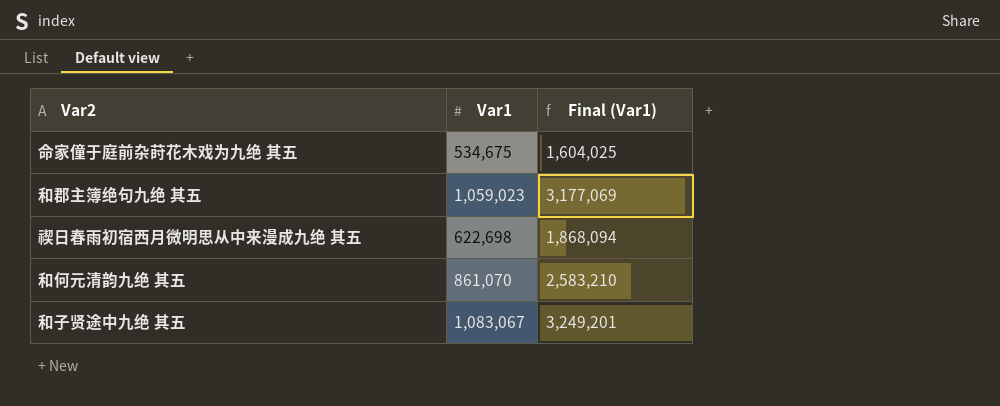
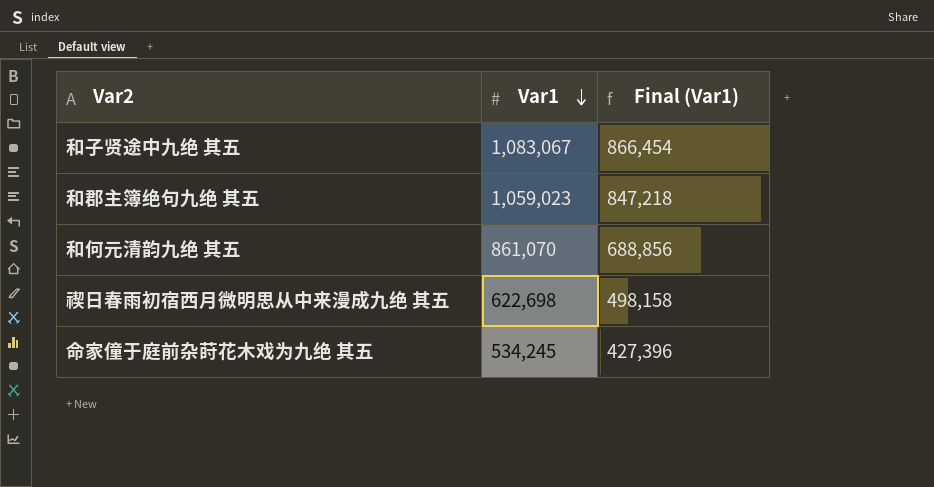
row order: none -> Var1 descending
column Final (Var1) | formula: [Var1] * 3 -> [Var1] * 0.8
命家僮于庭前杂莳花木戏为九绝 其五 | Var1: 534,675 -> 534,245

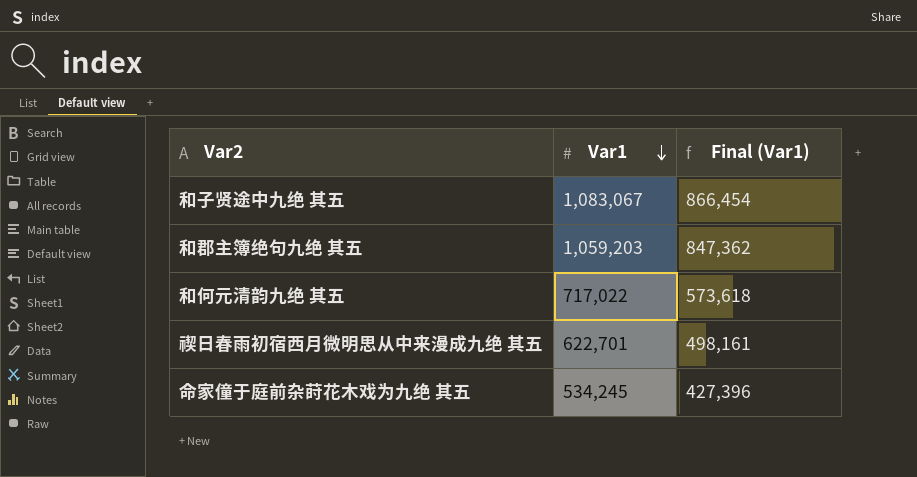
和郡主簿绝句九绝 其五 | Var1: 1,059,023 -> 1,059,203
和郡主簿绝句九绝 其五 | Final (Var1): 847,218 -> 847,362
和何元清韵九绝 其五 | Var1: 861,070 -> 717,022
和何元清韵九绝 其五 | Final (Var1): 688,856 -> 573,618
禊日春雨初宿西月微明思从中来漫成九绝 其五 | Var1: 622,698 -> 622,701
禊日春雨初宿西月微明思从中来漫成九绝 其五 | Final (Var1): 498,158 -> 498,161

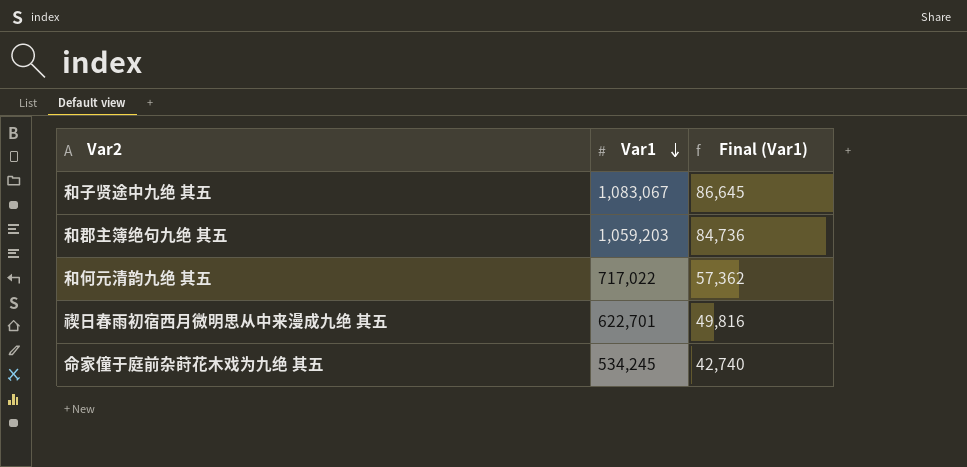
column Final (Var1) | formula: [Var1] * 0.8 -> [Var1] * 0.08

